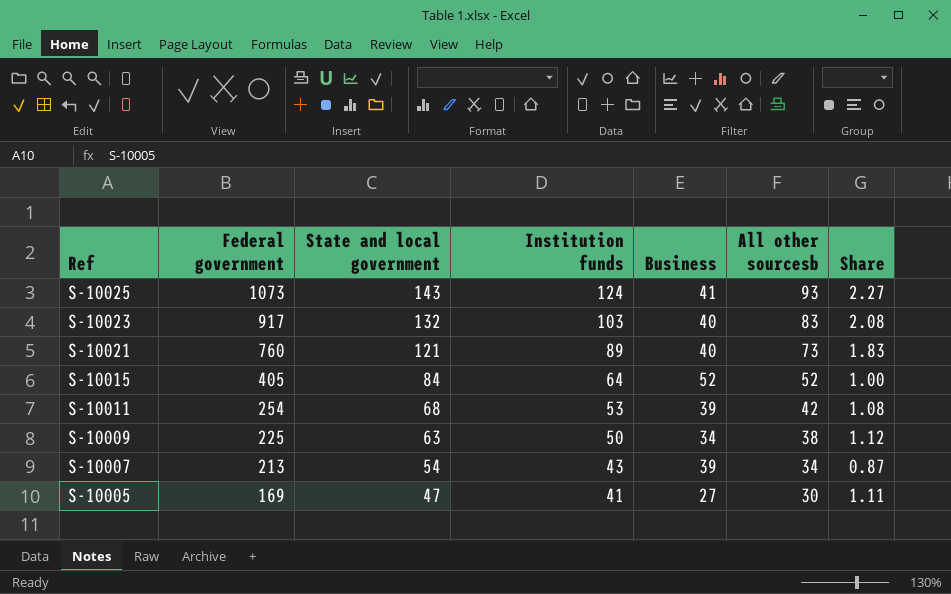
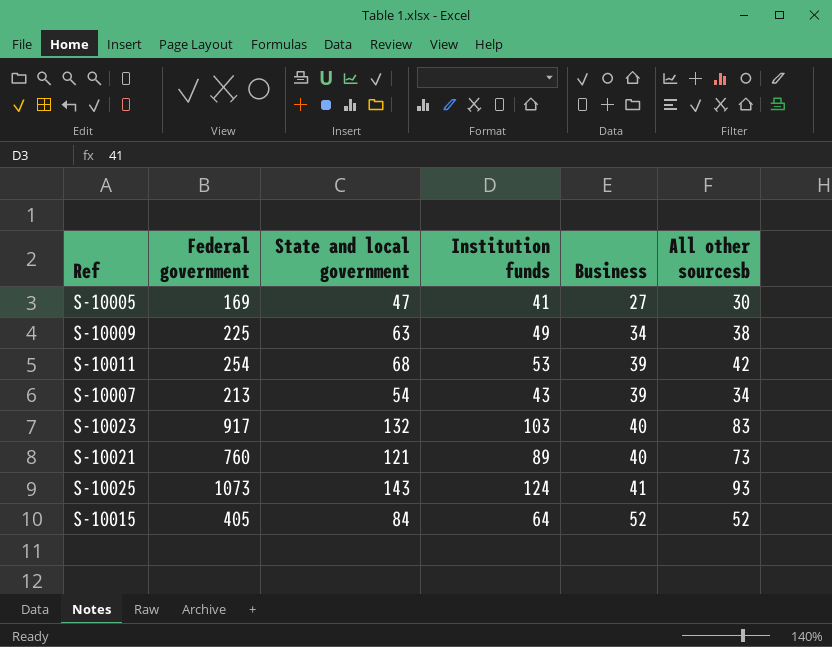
row order: Ref descending -> Business ascending
column Share | formula: [All other sourcesb] / [Business] -> none
S-10009 | Institution funds: 50 -> 49

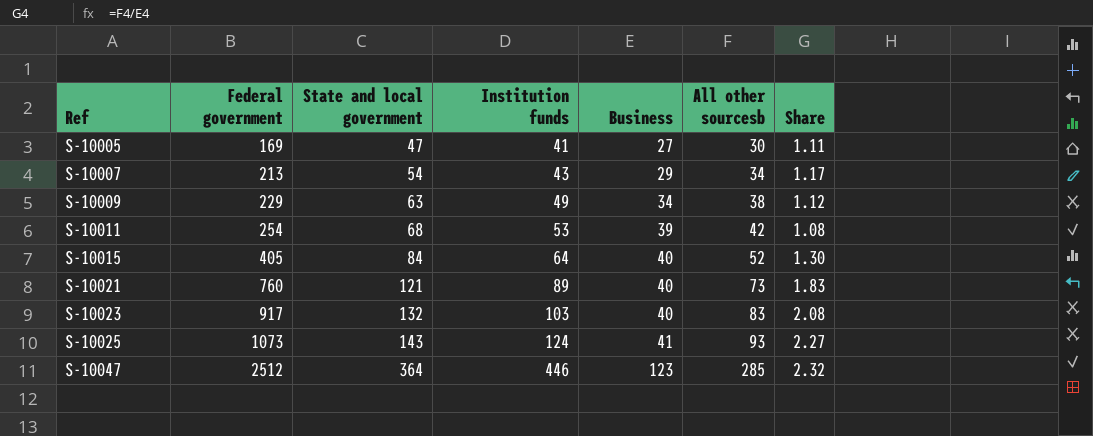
row order: Business ascending -> Ref ascending
column Share | formula: none -> [All other sourcesb] / [Business]
S-10007 | Business: 39 -> 29
S-10009 | Federal government: 225 -> 229
S-10015 | Business: 52 -> 40
row S-10047: none -> 2512 | 364 | 446 | 123 | 285 | 2.32

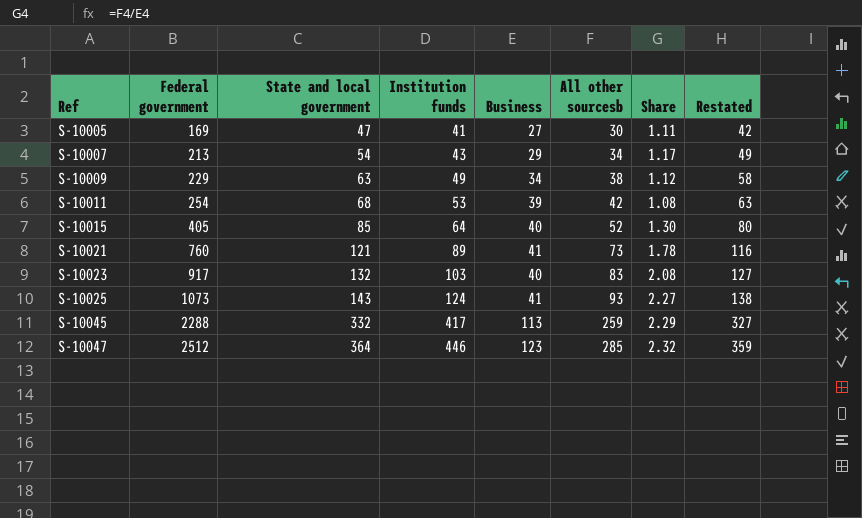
column Restated | formula: none -> [State and local government] - 5
S-10015 | State and local government: 84 -> 85
S-10021 | Business: 40 -> 41
S-10021 | Share: 1.83 -> 1.78
row S-10045: none -> 2288 | 332 | 417 | 113 | 259 | 2.29 | 327

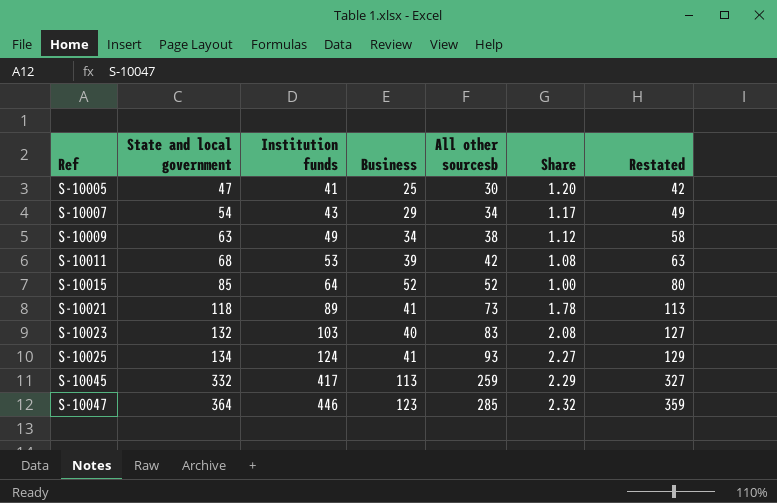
column Federal government | position: 2 -> none
S-10005 | Business: 27 -> 25
S-10005 | Share: 1.11 -> 1.20
S-10015 | Business: 40 -> 52
S-10015 | Share: 1.30 -> 1.00
S-10021 | State and local government: 121 -> 118
S-10021 | Restated: 116 -> 113
S-10025 | State and local government: 143 -> 134
S-10025 | Restated: 138 -> 129

